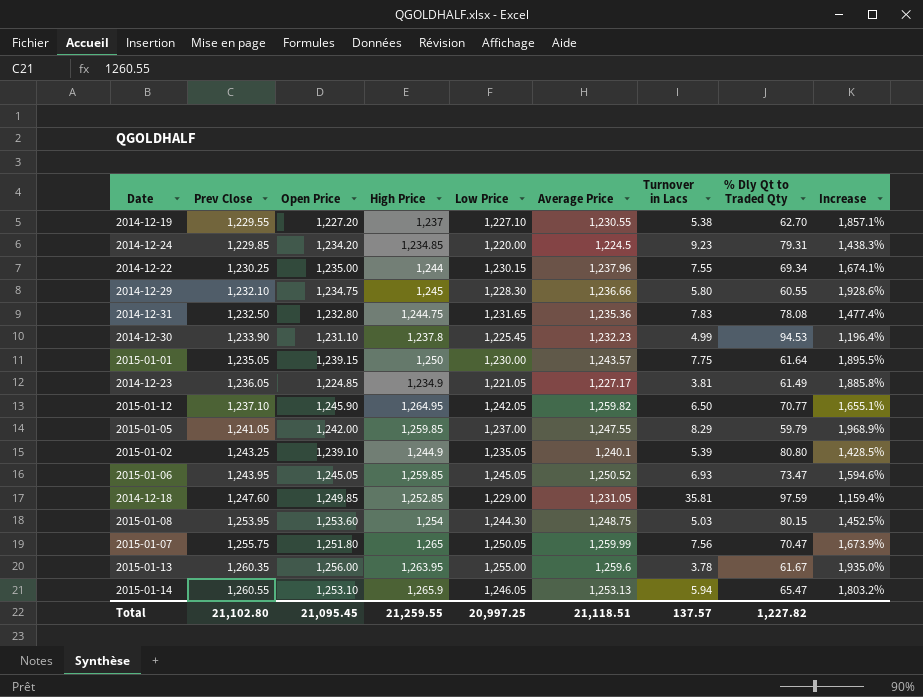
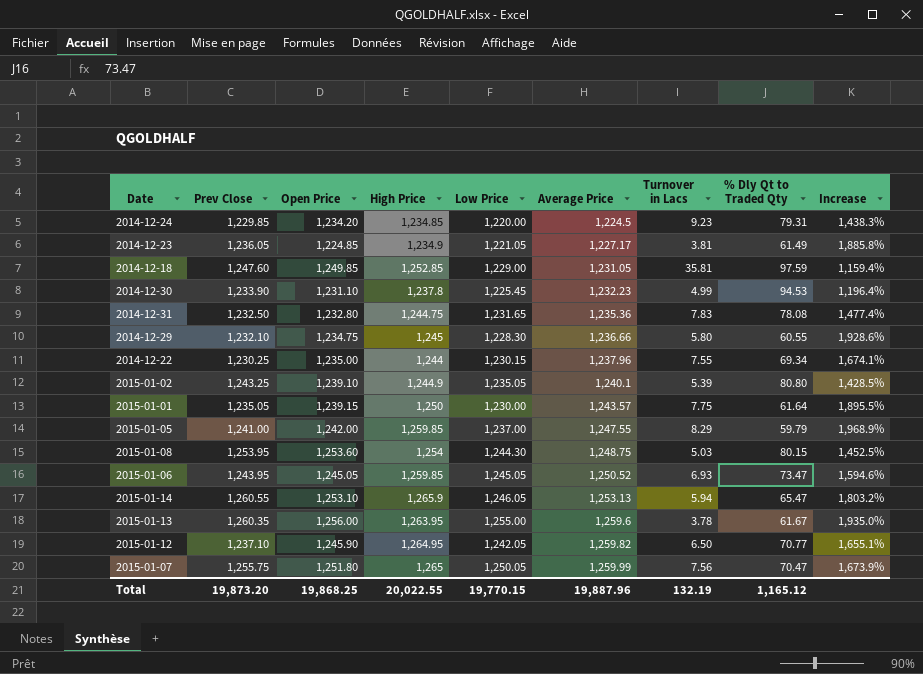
row order: Prev Close ascending -> Average Price ascending
row 2014-12-19: 1,229.55 | 1,227.20 | 1,237 | 1,227.10 | 1,230.55 | 5.38 | 62.70 | 1,857.1% -> none
2015-01-05 | Prev Close: 1,241.05 -> 1,241.00
Total | Prev Close: 21,102.80 -> 19,873.20
Total | Open Price: 21,095.45 -> 19,868.25
Total | High Price: 21,259.55 -> 20,022.55
Total | Low Price: 20,997.25 -> 19,770.15
Total | Average Price: 21,118.51 -> 19,887.96
Total | Turnover in Lacs: 137.57 -> 132.19
Total | % Dly Qt to Traded Qty: 1,227.82 -> 1,165.12

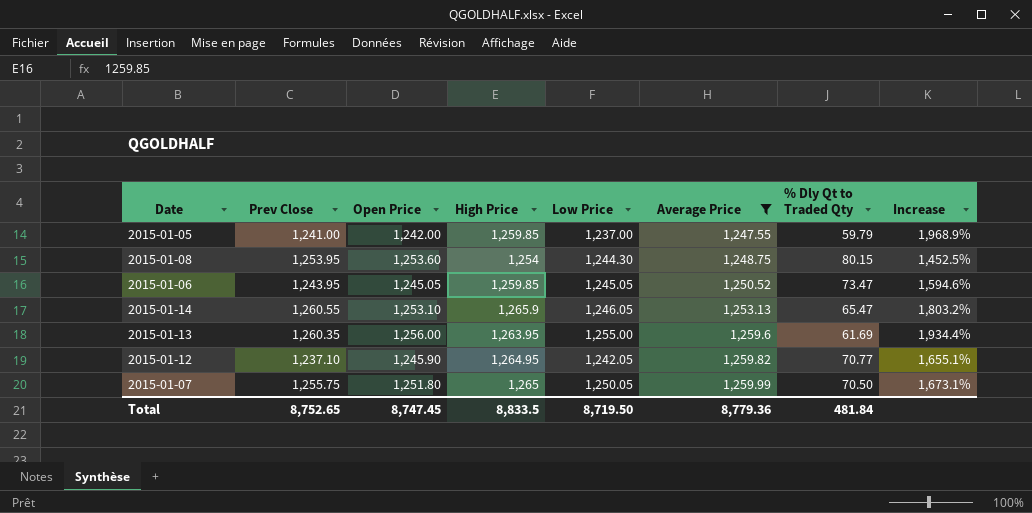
filter: none -> Average Price >= 1,247.55
column Turnover in Lacs | position: 7 -> none
2015-01-13 | % Dly Qt to Traded Qty: 61.67 -> 61.69
2015-01-13 | Increase: 1,935.0% -> 1,934.4%
2015-01-07 | % Dly Qt to Traded Qty: 70.47 -> 70.50
2015-01-07 | Increase: 1,673.9% -> 1,673.1%
Total | Prev Close: 19,873.20 -> 8,752.65
Total | Open Price: 19,868.25 -> 8,747.45
Total | High Price: 20,022.55 -> 8,833.5
Total | Low Price: 19,770.15 -> 8,719.50
Total | Average Price: 19,887.96 -> 8,779.36
Total | % Dly Qt to Traded Qty: 1,165.12 -> 481.84

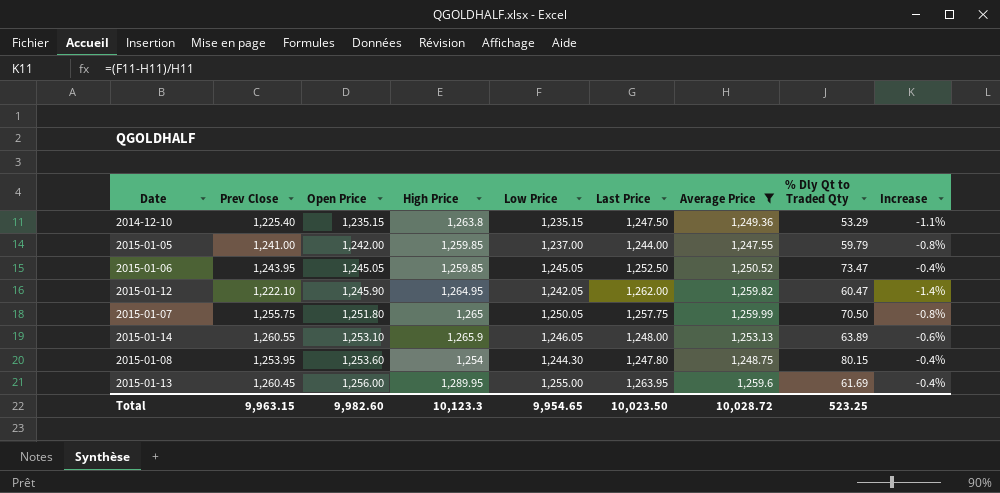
row order: Average Price ascending -> Open Price ascending
column Last Price | position: none -> 6
column Increase | formula: ([Low Price] - [% Dly Qt to Traded Qty]) / [% Dly Qt to Traded Qty] -> ([Low Price] - [Average Price]) / [Average Price]
row 2014-12-10: none -> 1,225.40 | 1,235.15 | 1,263.8 | 1,235.15 | 1,247.50 | 1,249.36 | 53.29 | -1.1%
2015-01-12 | Prev Close: 1,237.10 -> 1,222.10
2015-01-12 | % Dly Qt to Traded Qty: 70.77 -> 60.47
2015-01-14 | % Dly Qt to Traded Qty: 65.47 -> 63.89
2015-01-13 | Prev Close: 1,260.35 -> 1,260.45
2015-01-13 | High Price: 1,263.95 -> 1,289.95
Total | Prev Close: 8,752.65 -> 9,963.15
Total | Open Price: 8,747.45 -> 9,982.60
Total | High Price: 8,833.5 -> 10,123.3
Total | Low Price: 8,719.50 -> 9,954.65
Total | Average Price: 8,779.36 -> 10,028.72
Total | % Dly Qt to Traded Qty: 481.84 -> 523.25

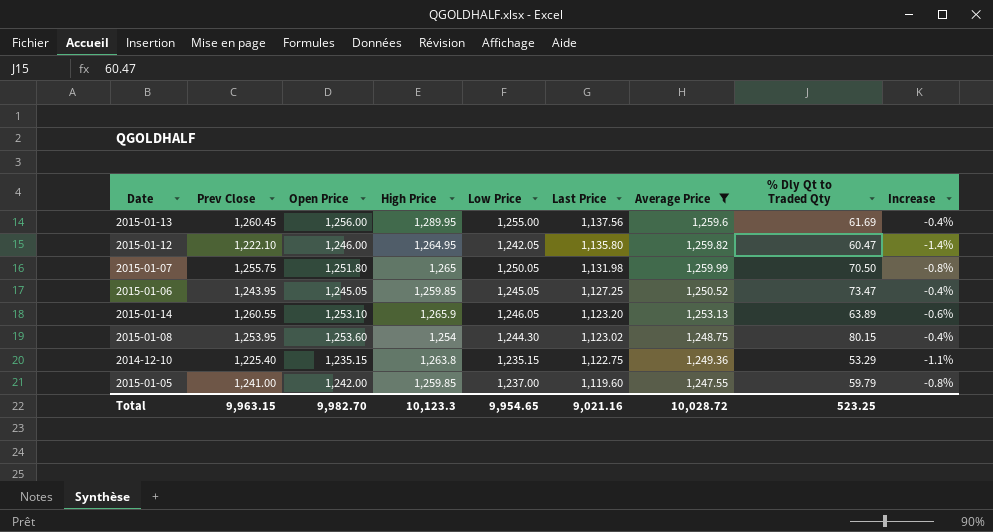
row order: Open Price ascending -> Last Price descending
2015-01-13 | Last Price: 1,263.95 -> 1,137.56
2015-01-12 | Open Price: 1,245.90 -> 1,246.00
2015-01-12 | Last Price: 1,262.00 -> 1,135.80
2015-01-07 | Last Price: 1,257.75 -> 1,131.98
2015-01-06 | Last Price: 1,252.50 -> 1,127.25
2015-01-14 | Last Price: 1,248.00 -> 1,123.20
2015-01-08 | Last Price: 1,247.80 -> 1,123.02
2014-12-10 | Last Price: 1,247.50 -> 1,122.75
2015-01-05 | Last Price: 1,244.00 -> 1,119.60
Total | Open Price: 9,982.60 -> 9,982.70
Total | Last Price: 10,023.50 -> 9,021.16

